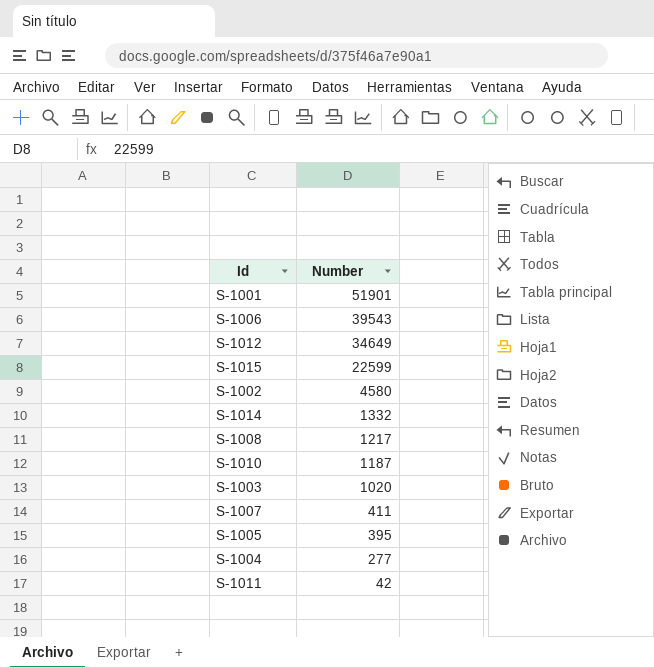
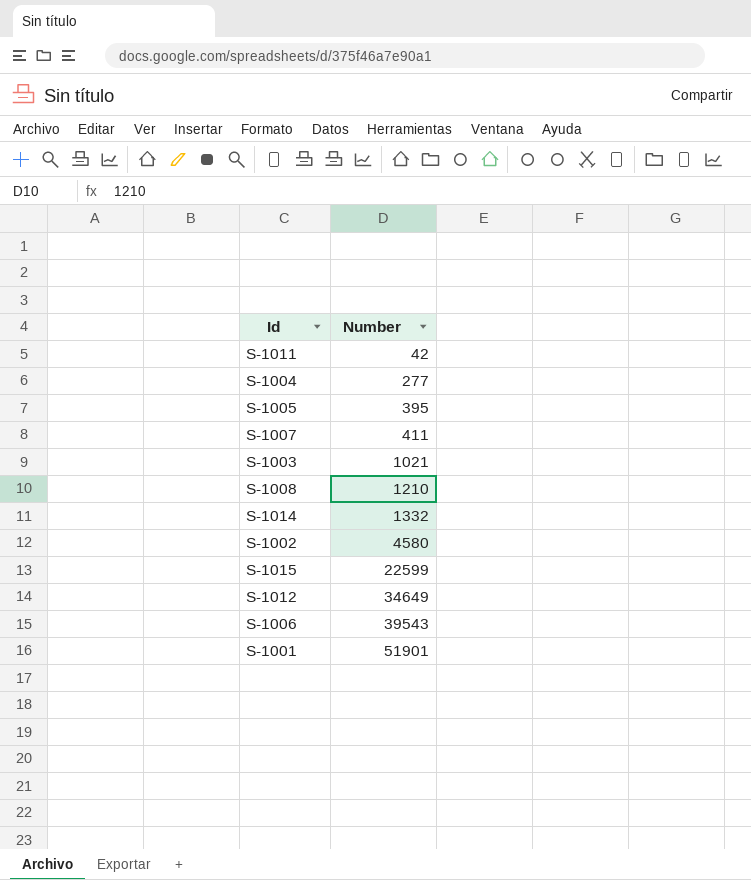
row order: Number descending -> Number ascending
row S-1010: 1187 -> none
S-1003 | Number: 1020 -> 1021
S-1008 | Number: 1217 -> 1210

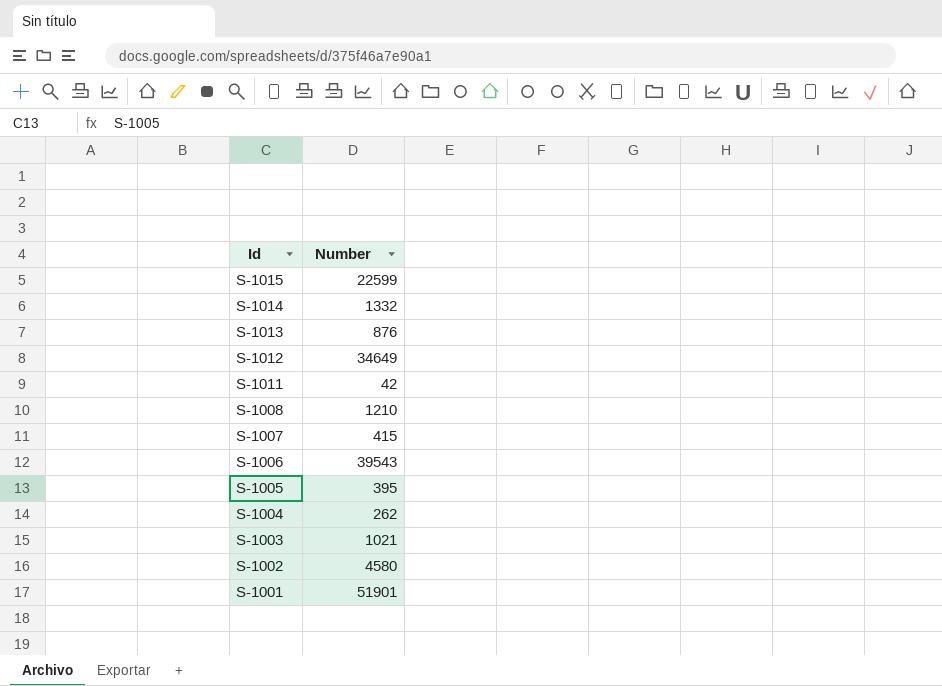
row order: Number ascending -> Id descending
row S-1013: none -> 876
S-1007 | Number: 411 -> 415
S-1004 | Number: 277 -> 262

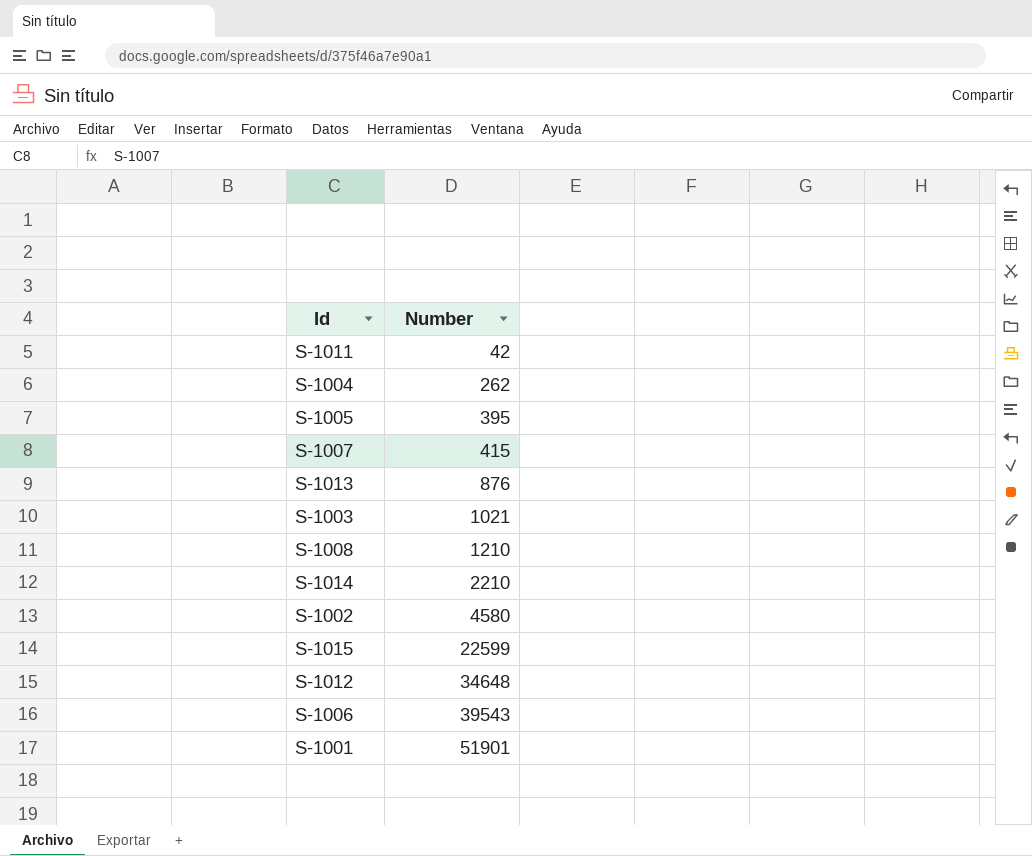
row order: Id descending -> Number ascending
S-1014 | Number: 1332 -> 2210
S-1012 | Number: 34649 -> 34648

